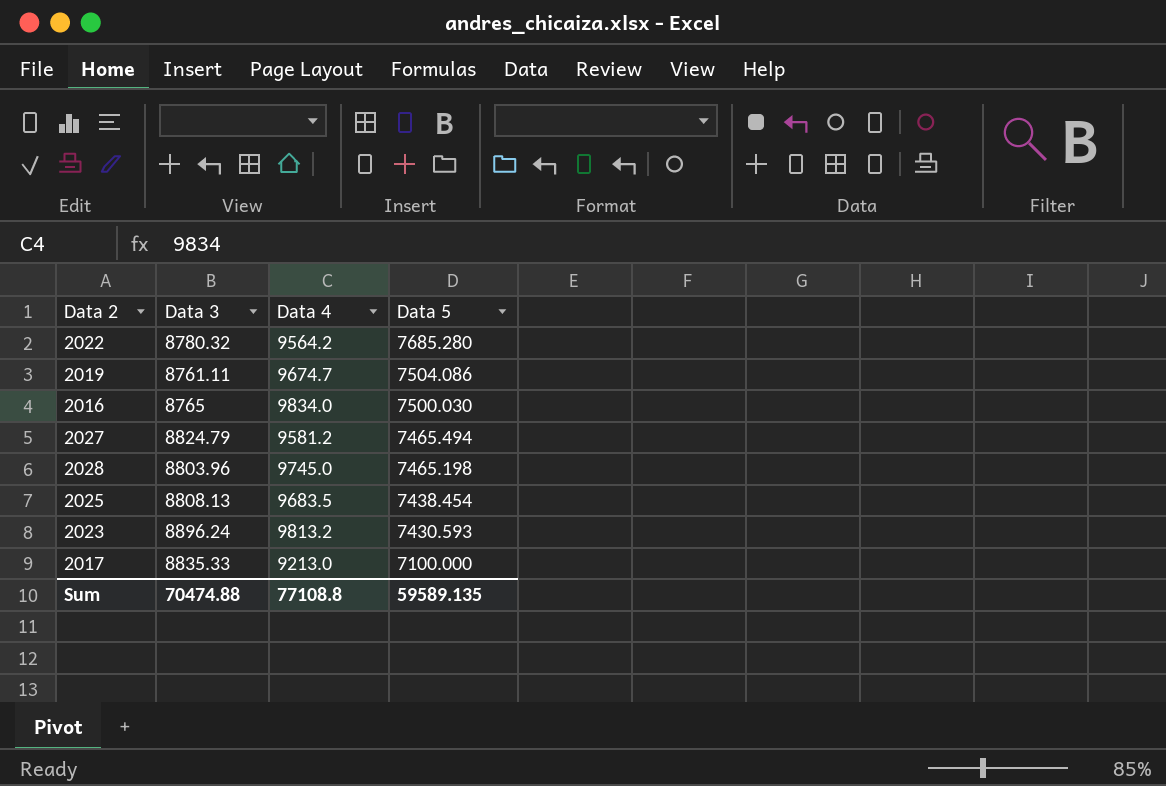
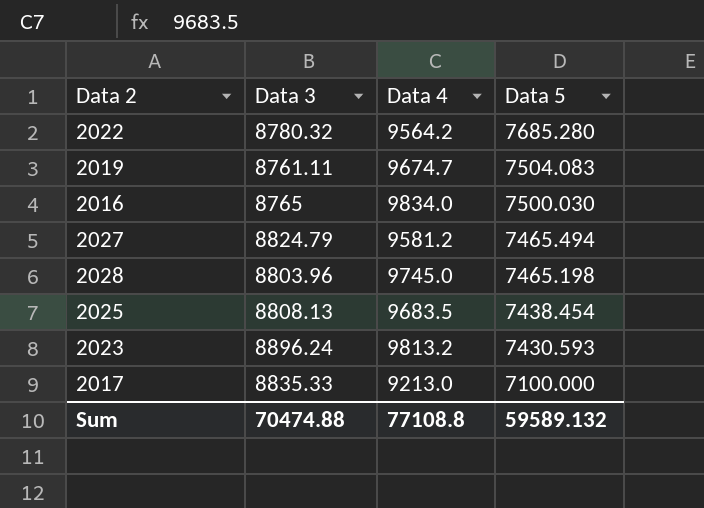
2019 | Data 5: 7504.086 -> 7504.083
Sum | Data 5: 59589.135 -> 59589.132

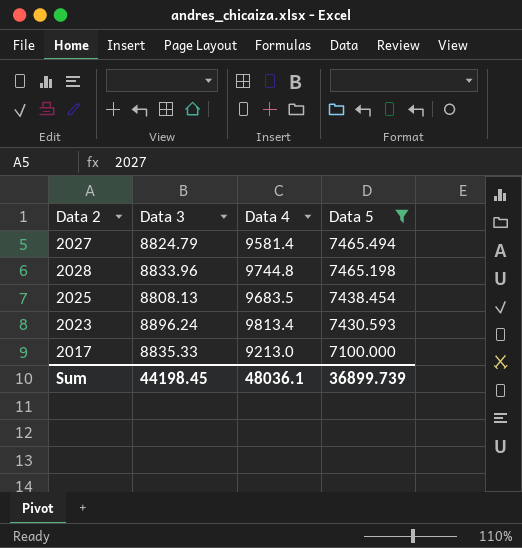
filter: none -> Data 5 <= 7465.494
2027 | Data 4: 9581.2 -> 9581.4
2028 | Data 3: 8803.96 -> 8833.96
2028 | Data 4: 9745.0 -> 9744.8
2023 | Data 4: 9813.2 -> 9813.4
Sum | Data 3: 70474.88 -> 44198.45
Sum | Data 4: 77108.8 -> 48036.1
Sum | Data 5: 59589.132 -> 36899.739

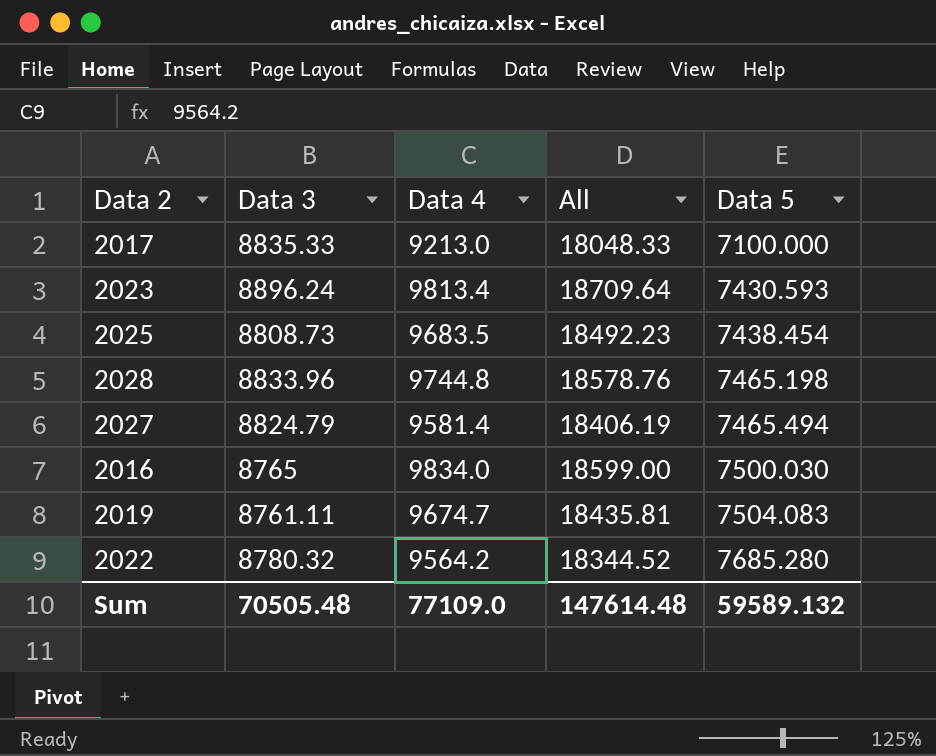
filter: Data 5 <= 7465.494 -> none
row order: Data 5 descending -> Data 5 ascending
column All | formula: none -> [Data 3] + [Data 4]
2025 | Data 3: 8808.13 -> 8808.73
Sum | Data 3: 44198.45 -> 70505.48
Sum | Data 4: 48036.1 -> 77109.0
Sum | Data 5: 36899.739 -> 59589.132

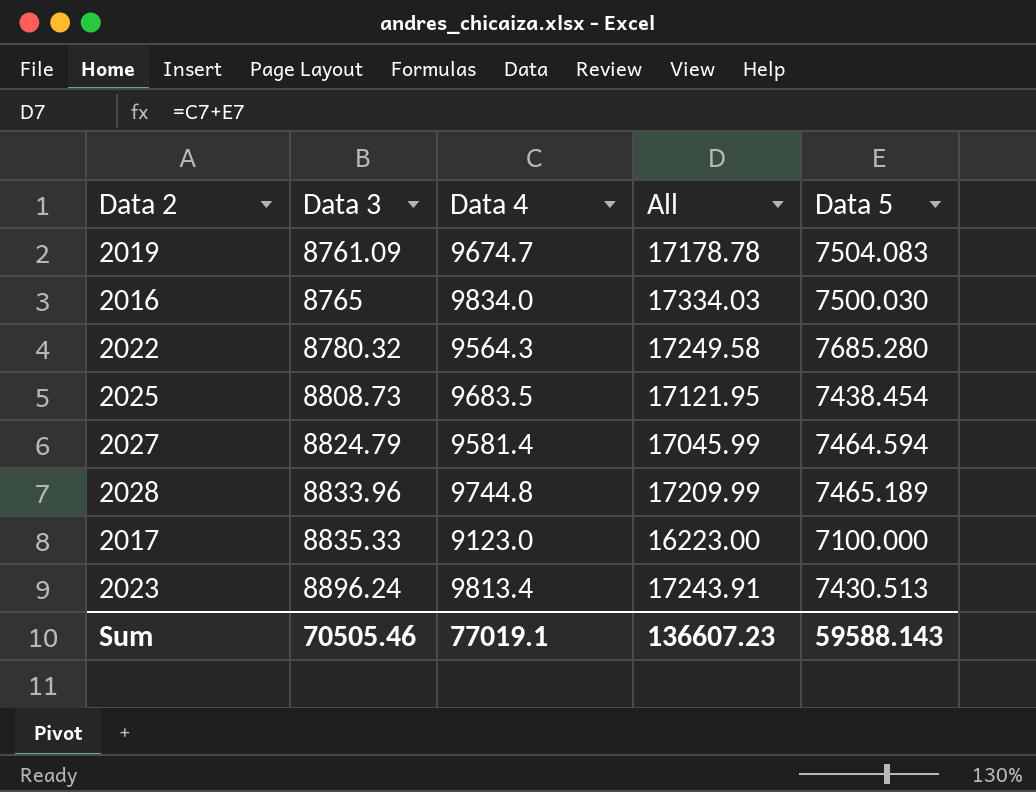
row order: Data 5 ascending -> Data 3 ascending
column All | formula: [Data 3] + [Data 4] -> [Data 4] + [Data 5]
2019 | Data 3: 8761.11 -> 8761.09
2022 | Data 4: 9564.2 -> 9564.3
2027 | Data 5: 7465.494 -> 7464.594
2028 | Data 5: 7465.198 -> 7465.189
2017 | Data 4: 9213.0 -> 9123.0
2023 | Data 5: 7430.593 -> 7430.513
Sum | Data 3: 70505.48 -> 70505.46
Sum | Data 4: 77109.0 -> 77019.1
Sum | All: 147614.48 -> 136607.23
Sum | Data 5: 59589.132 -> 59588.143

